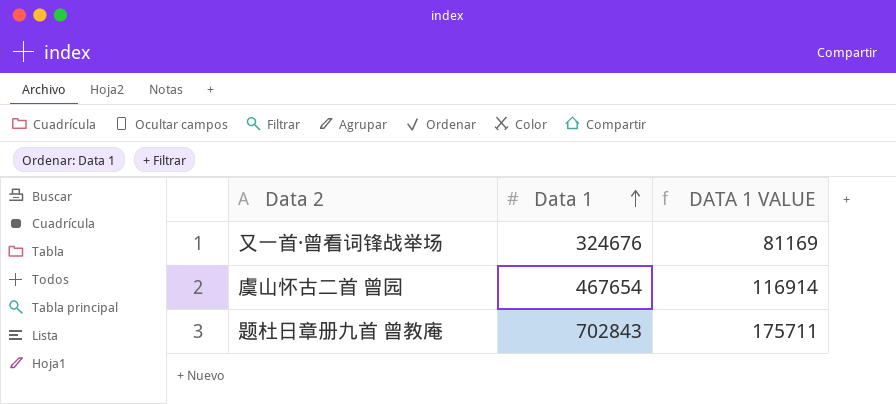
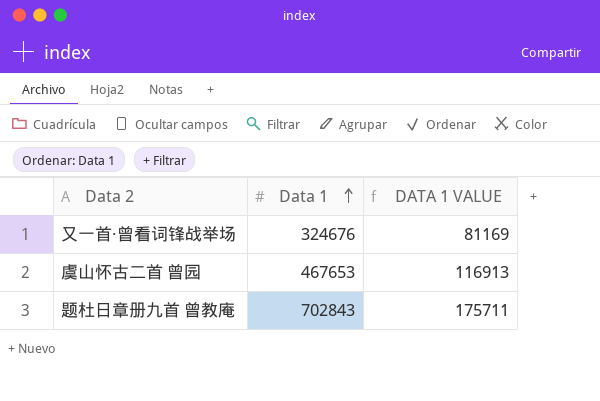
虞山怀古二首 曾园 | Data 1: 467654 -> 467653
虞山怀古二首 曾园 | DATA 1 VALUE: 116914 -> 116913

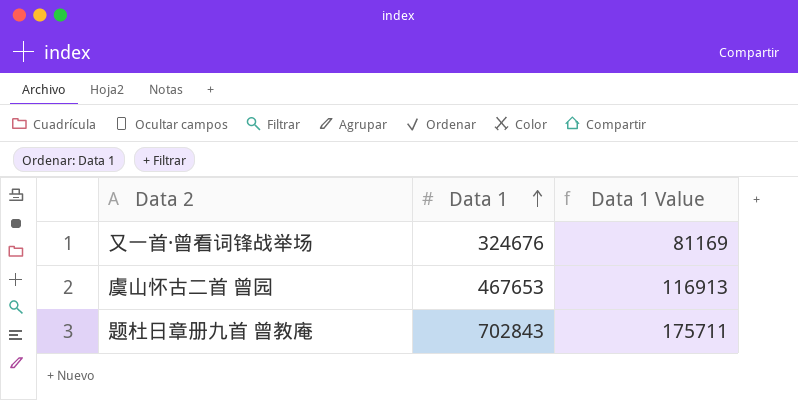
column name: DATA 1 VALUE -> Data 1 Value

